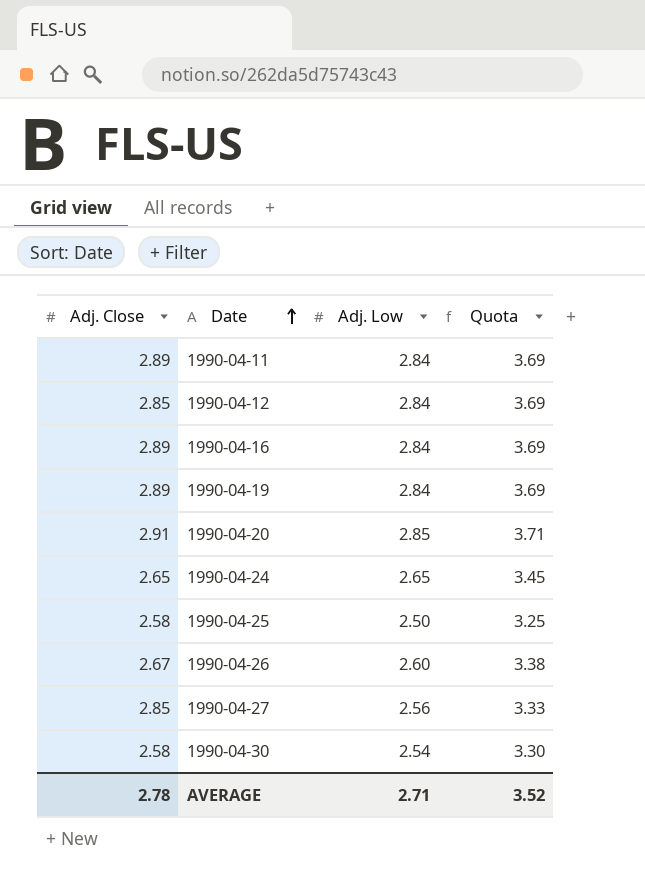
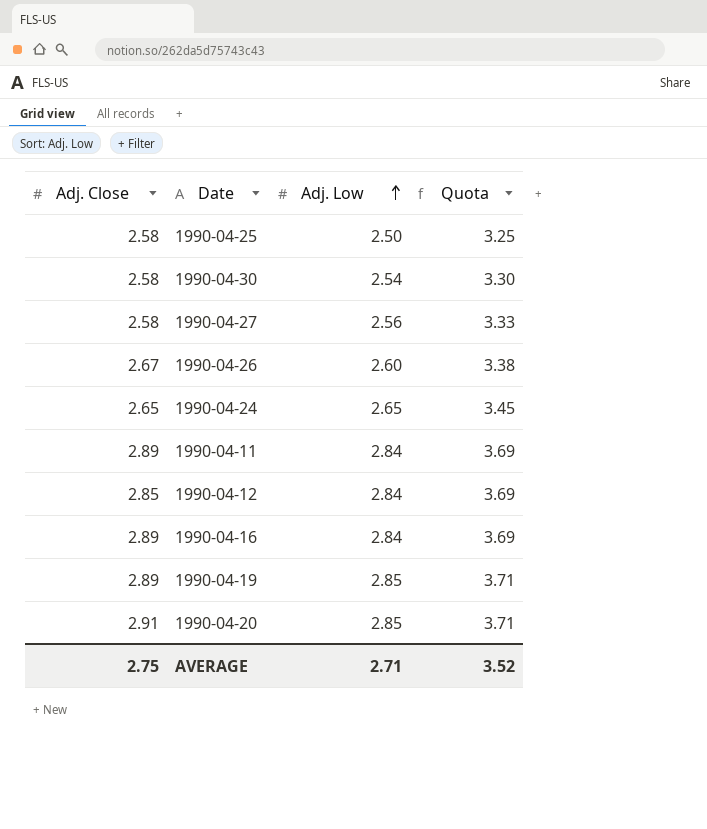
row order: Date ascending -> Adj. Low ascending
1990-04-27 | Adj. Close: 2.85 -> 2.58
1990-04-19 | Adj. Low: 2.84 -> 2.85
1990-04-19 | Quota: 3.69 -> 3.71
AVERAGE | Adj. Close: 2.78 -> 2.75

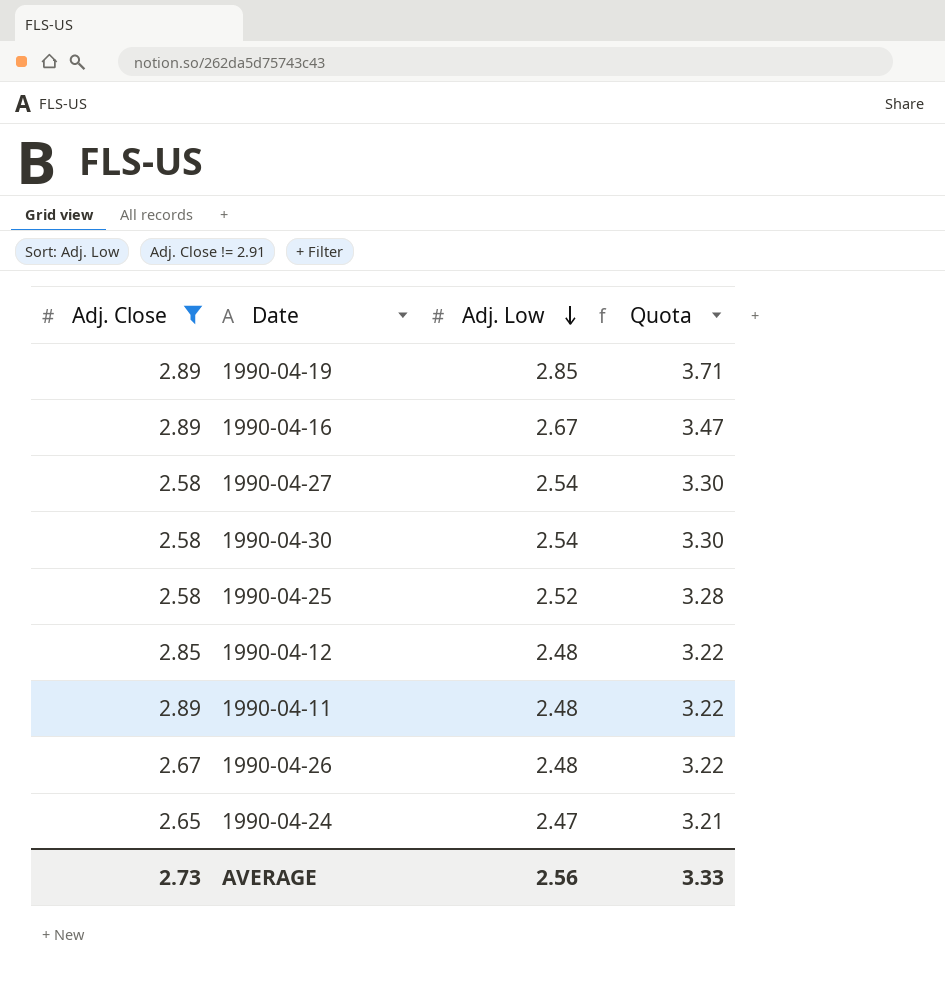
filter: none -> Adj. Close != 2.91
row order: Adj. Low ascending -> Adj. Low descending
1990-04-16 | Adj. Low: 2.84 -> 2.67
1990-04-16 | Quota: 3.69 -> 3.47
1990-04-27 | Adj. Low: 2.56 -> 2.54
1990-04-27 | Quota: 3.33 -> 3.30
1990-04-25 | Adj. Low: 2.50 -> 2.52
1990-04-25 | Quota: 3.25 -> 3.28
1990-04-12 | Adj. Low: 2.84 -> 2.48
1990-04-12 | Quota: 3.69 -> 3.22
1990-04-11 | Adj. Low: 2.84 -> 2.48
1990-04-11 | Quota: 3.69 -> 3.22
1990-04-26 | Adj. Low: 2.60 -> 2.48
1990-04-26 | Quota: 3.38 -> 3.22
1990-04-24 | Adj. Low: 2.65 -> 2.47
1990-04-24 | Quota: 3.45 -> 3.21
AVERAGE | Adj. Close: 2.75 -> 2.73
AVERAGE | Adj. Low: 2.71 -> 2.56
AVERAGE | Quota: 3.52 -> 3.33

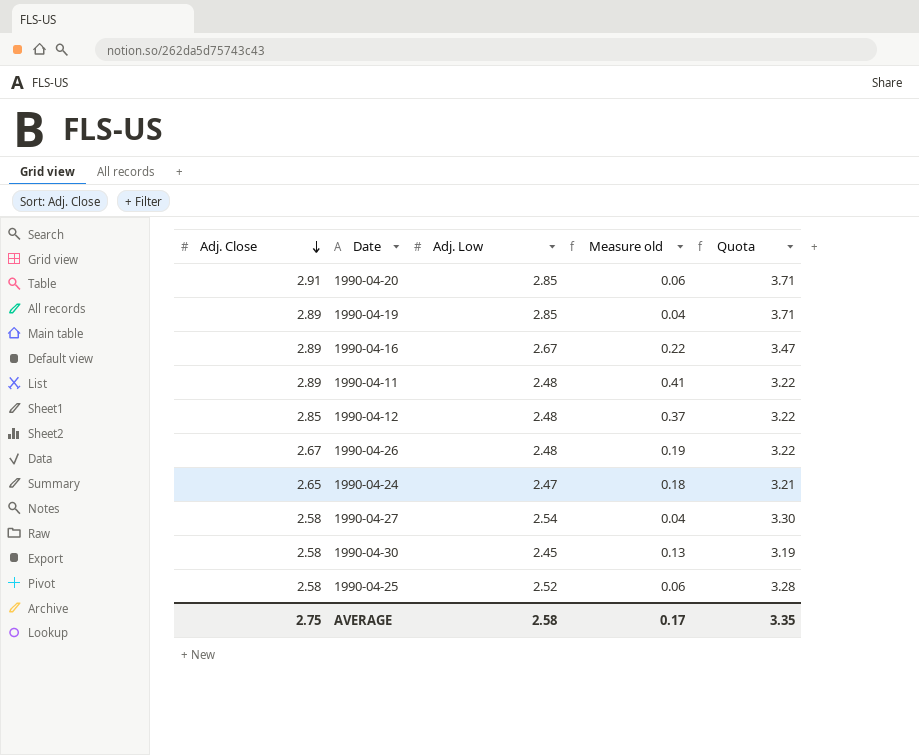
filter: Adj. Close != 2.91 -> none
row order: Adj. Low descending -> Adj. Close descending
column Measure old | formula: none -> [Adj. Close] - [Adj. Low]
1990-04-30 | Adj. Low: 2.54 -> 2.45
1990-04-30 | Quota: 3.30 -> 3.19
AVERAGE | Adj. Close: 2.73 -> 2.75
AVERAGE | Adj. Low: 2.56 -> 2.58
AVERAGE | Quota: 3.33 -> 3.35

